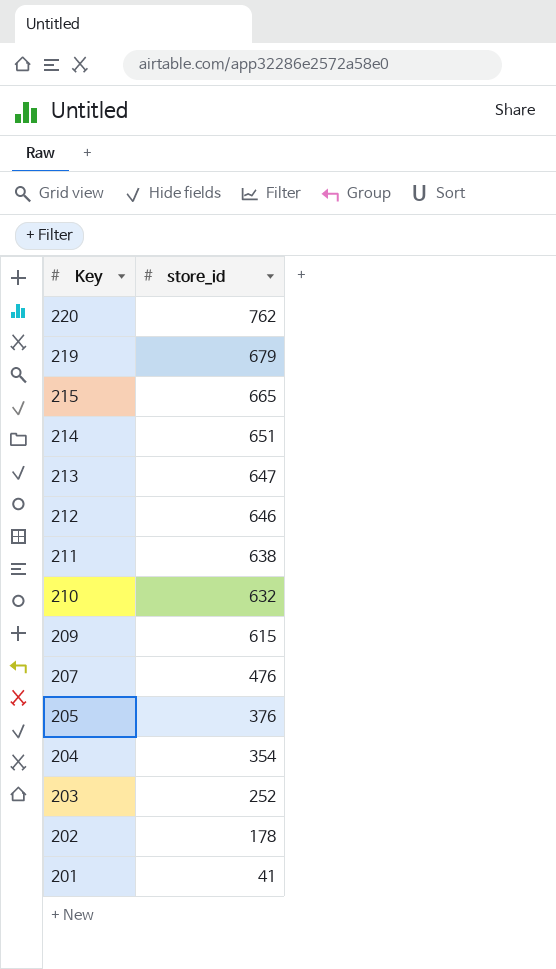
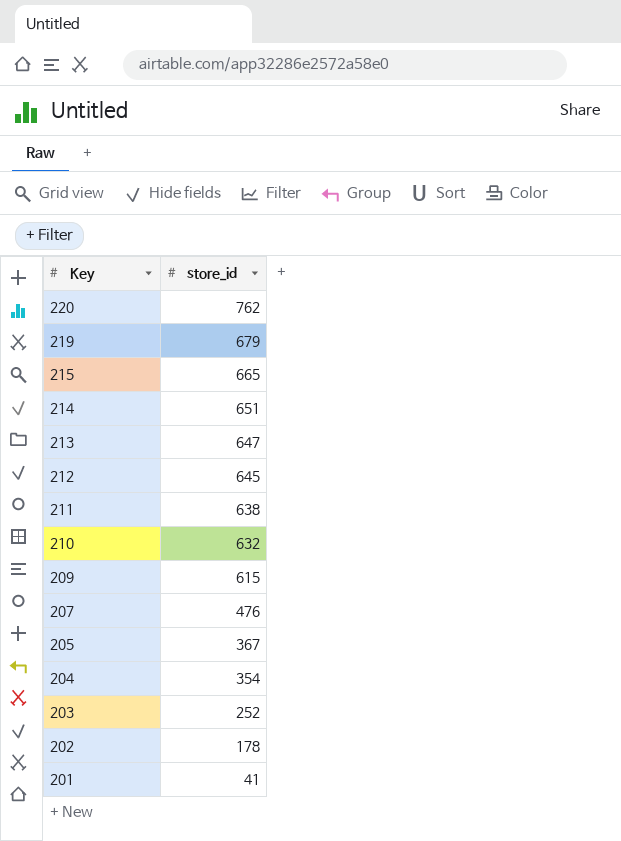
212 | store_id: 646 -> 645
205 | store_id: 376 -> 367

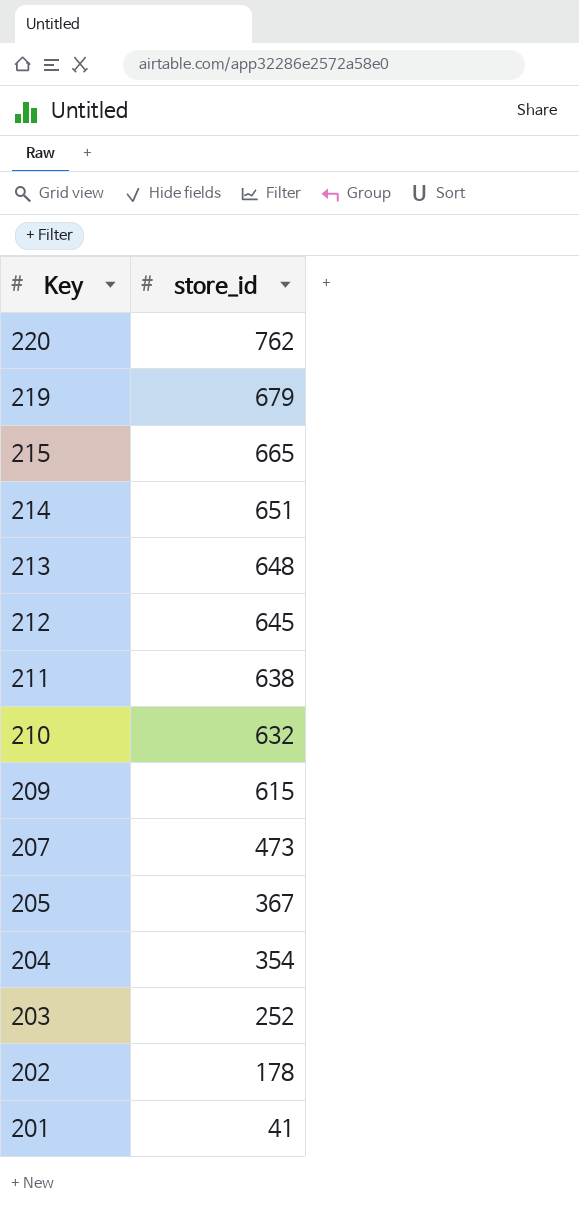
213 | store_id: 647 -> 648
207 | store_id: 476 -> 473

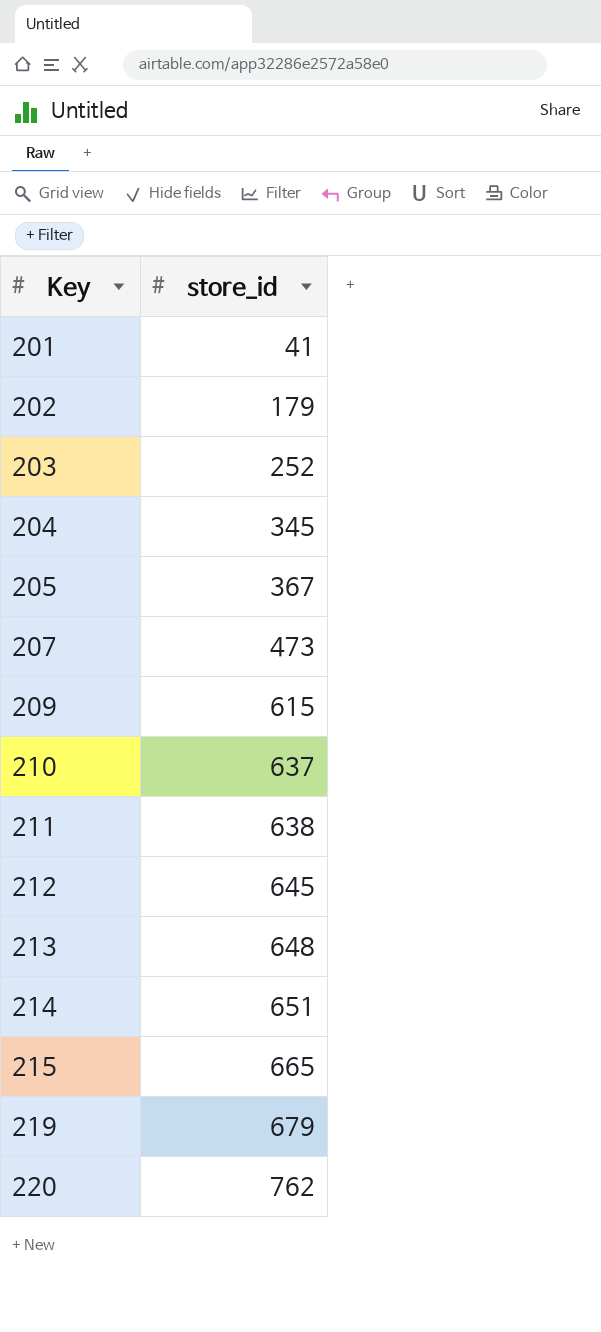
row order: Key descending -> Key ascending
202 | store_id: 178 -> 179
204 | store_id: 354 -> 345
210 | store_id: 632 -> 637

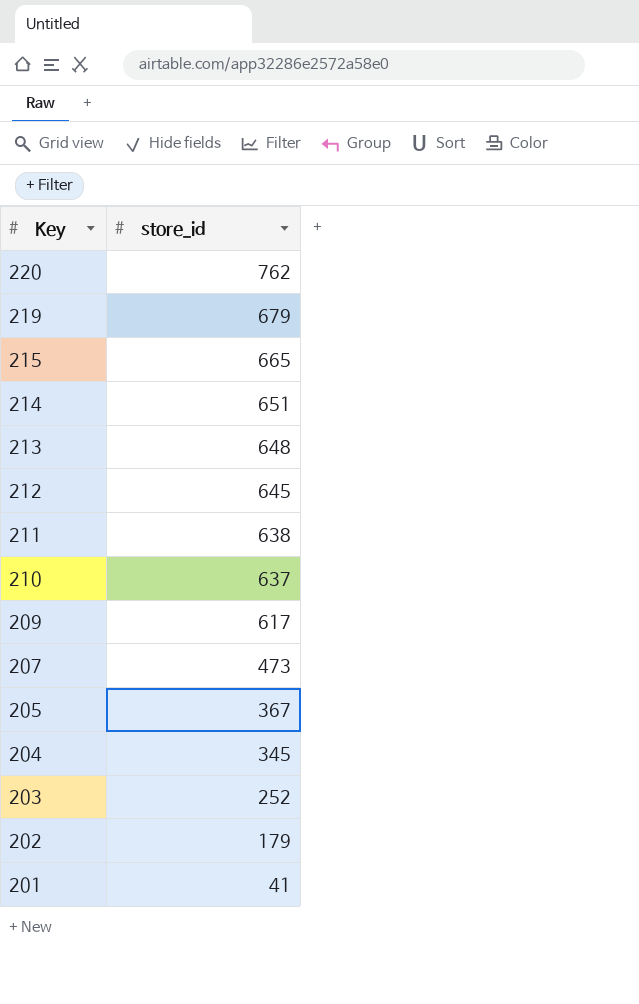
row order: Key ascending -> Key descending
209 | store_id: 615 -> 617

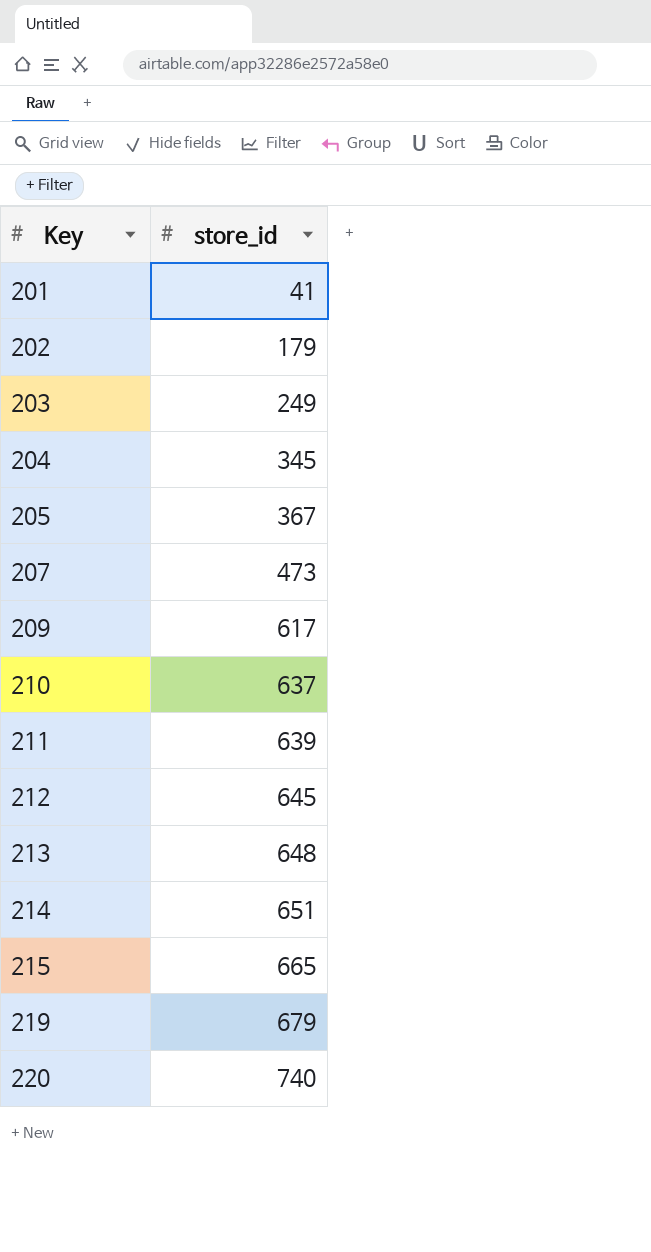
row order: Key descending -> Key ascending
203 | store_id: 252 -> 249
211 | store_id: 638 -> 639
220 | store_id: 762 -> 740

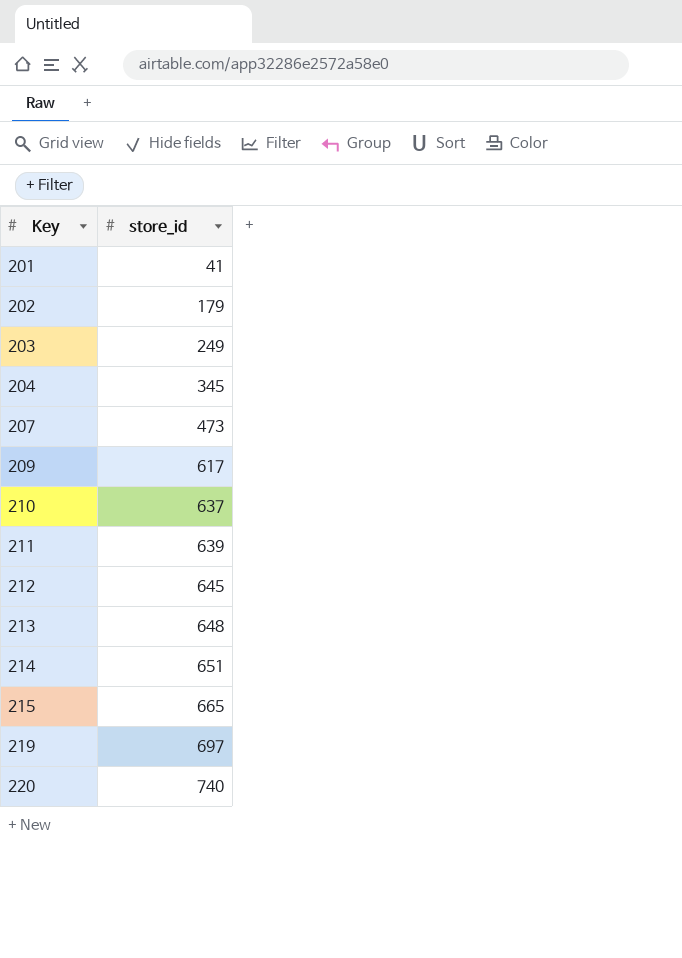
row 205: 367 -> none
219 | store_id: 679 -> 697

